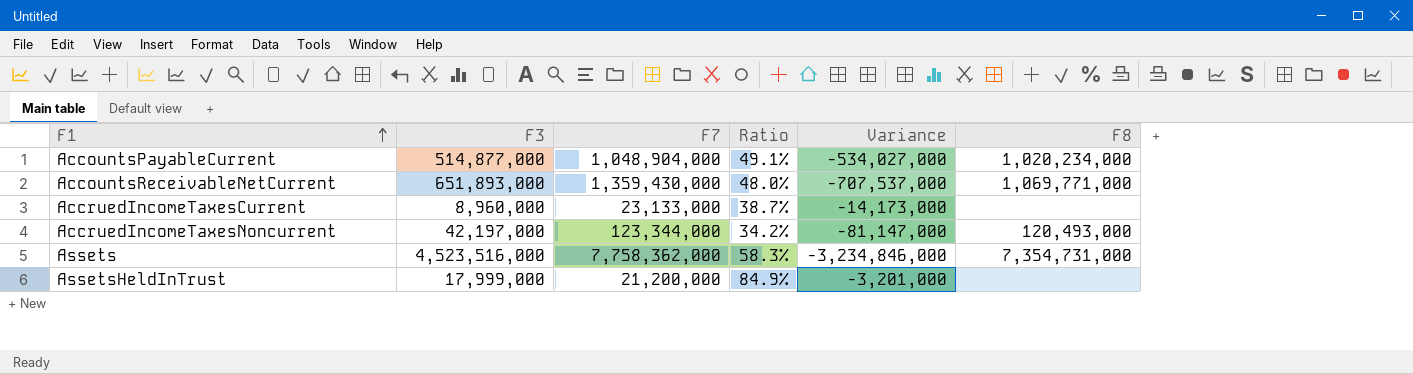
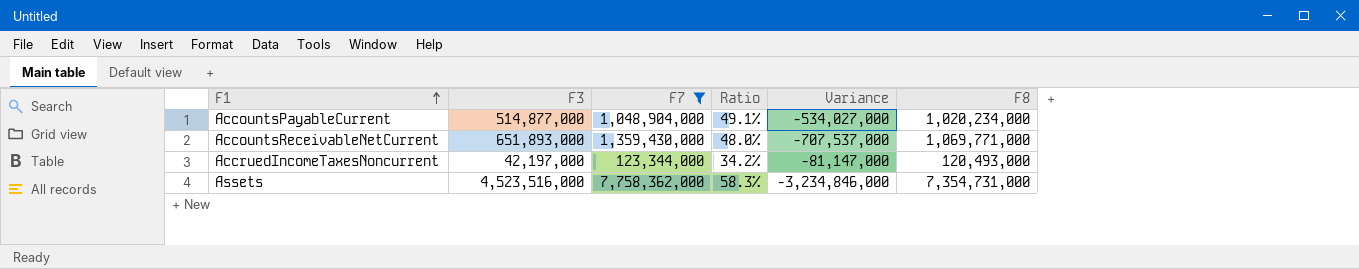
filter: none -> F7 >= 123,344,000

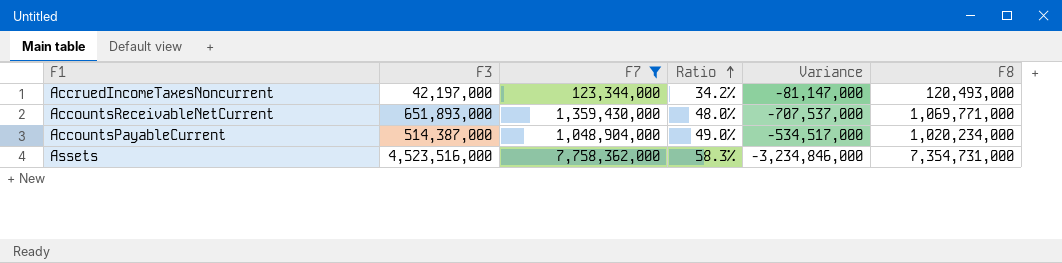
row order: F1 ascending -> Ratio ascending
AccountsPayableCurrent | F3: 514,877,000 -> 514,387,000
AccountsPayableCurrent | Ratio: 49.1% -> 49.0%
AccountsPayableCurrent | Variance: -534,027,000 -> -534,517,000

